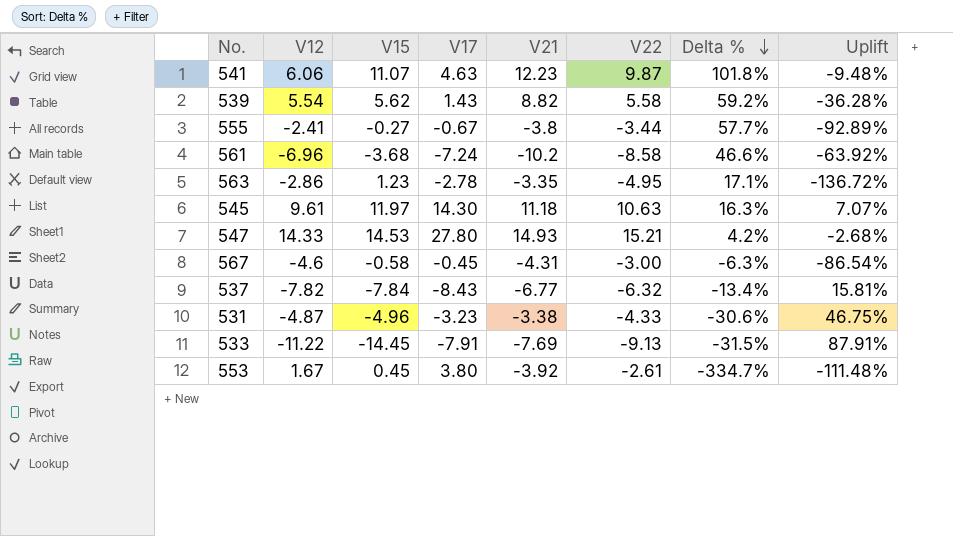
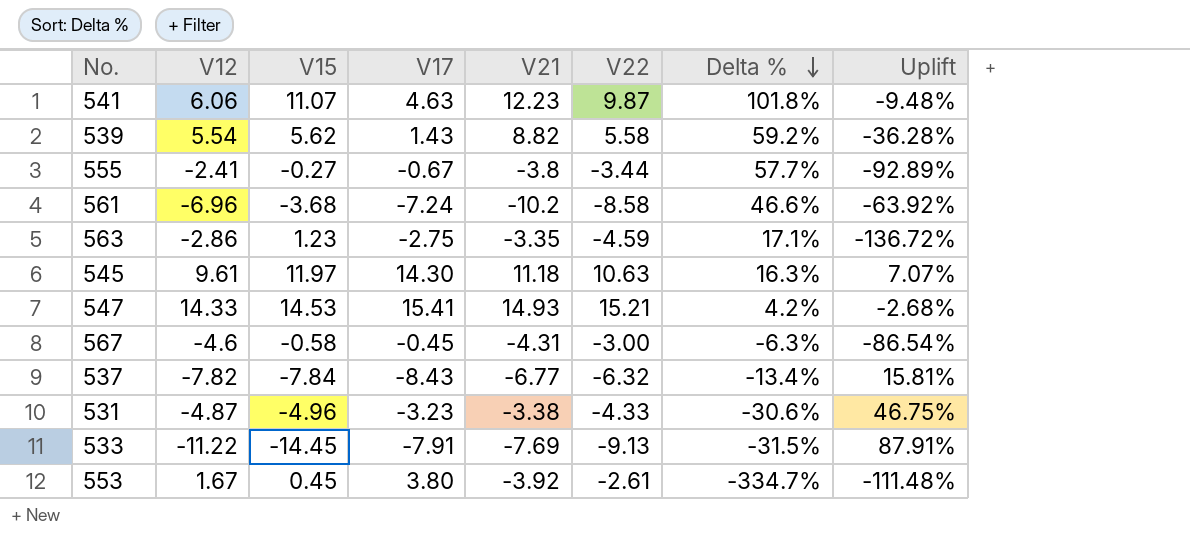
563 | V17: -2.78 -> -2.75
563 | V22: -4.95 -> -4.59
547 | V17: 27.80 -> 15.41

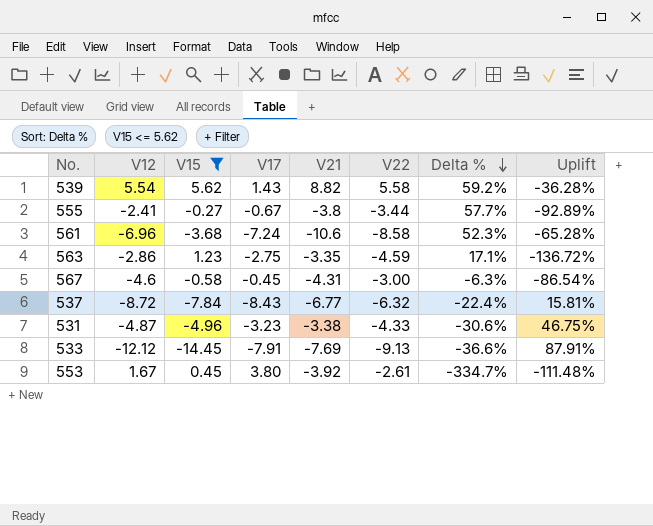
filter: none -> V15 <= 5.62
561 | V21: -10.2 -> -10.6
561 | Delta %: 46.6% -> 52.3%
561 | Uplift: -63.92% -> -65.28%
537 | V12: -7.82 -> -8.72
537 | Delta %: -13.4% -> -22.4%
533 | V12: -11.22 -> -12.12
533 | Delta %: -31.5% -> -36.6%

